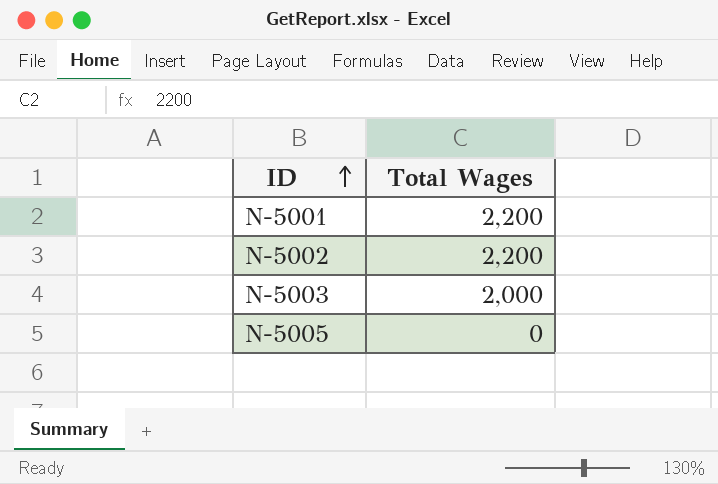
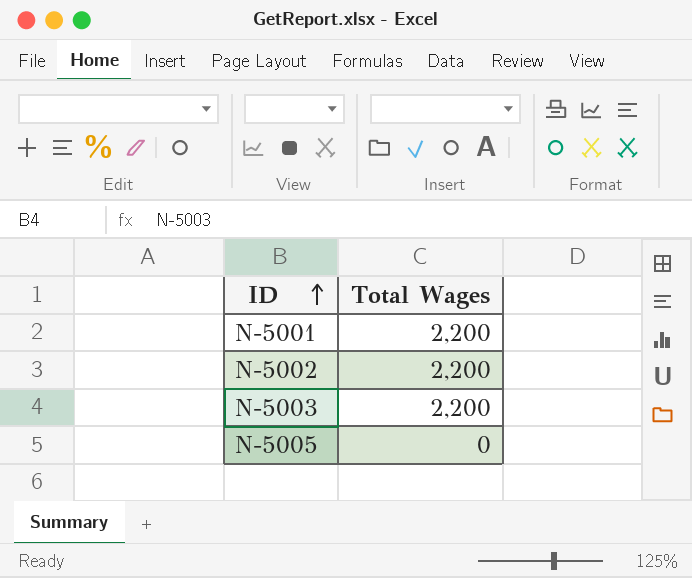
N-5003 | Total Wages: 2,000 -> 2,200

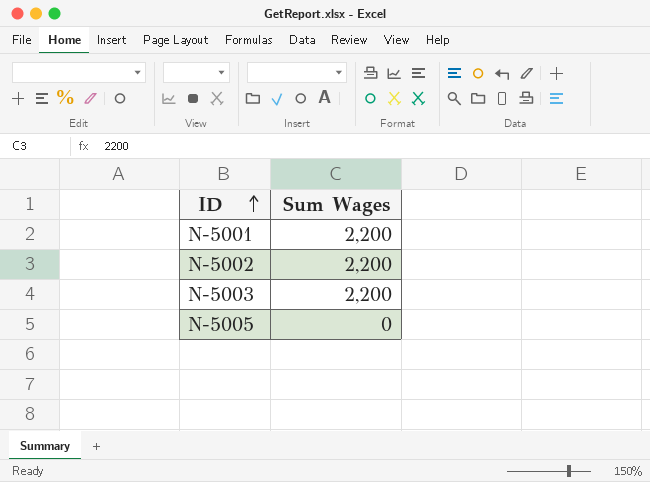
column name: Total Wages -> Sum Wages

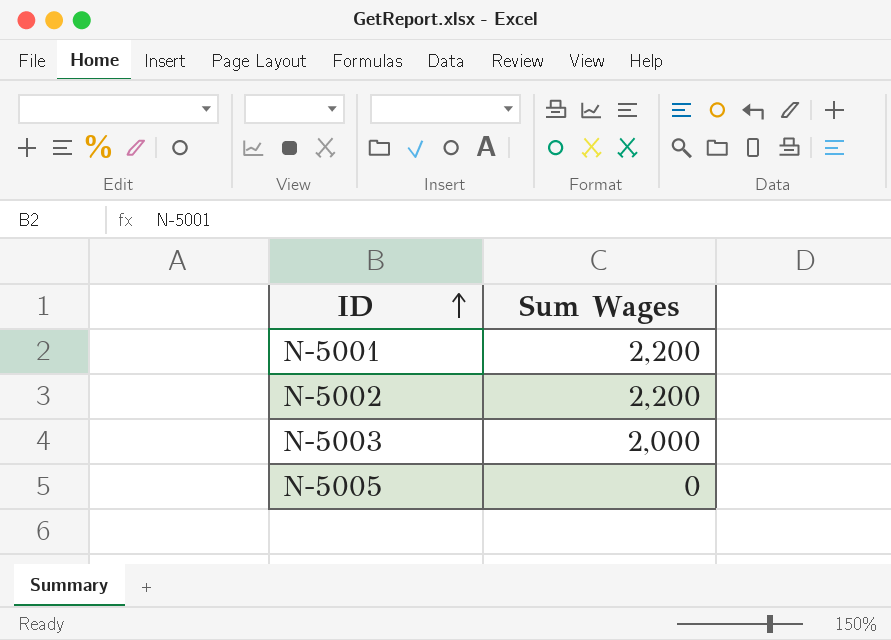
N-5003 | Sum Wages: 2,200 -> 2,000

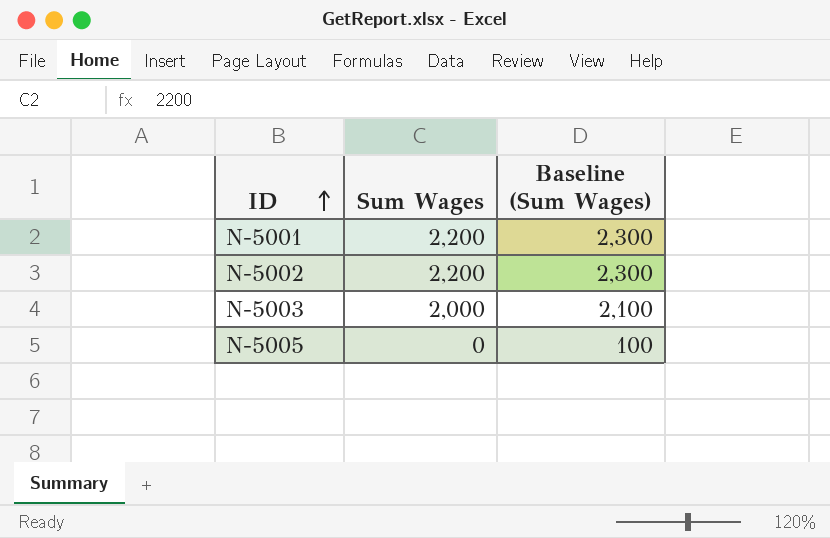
column Baseline (Sum Wages) | formula: none -> [Sum Wages] + 100

